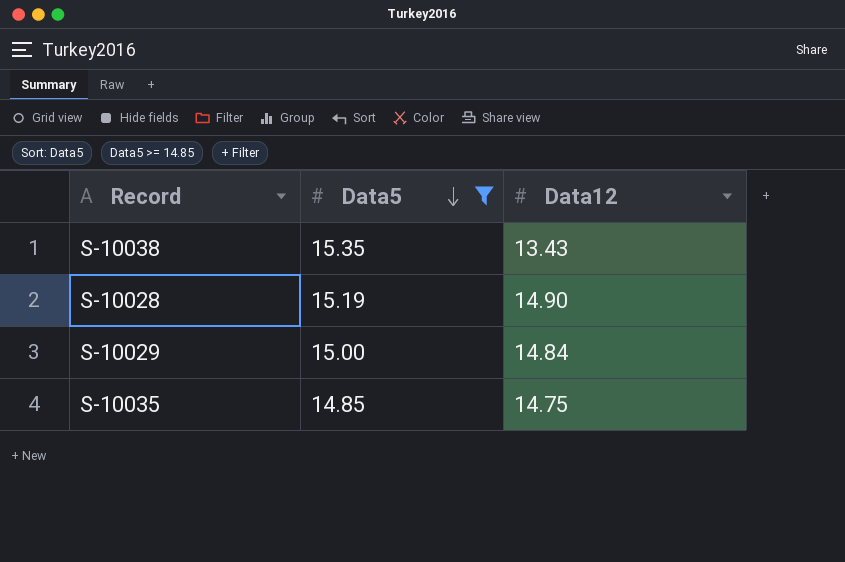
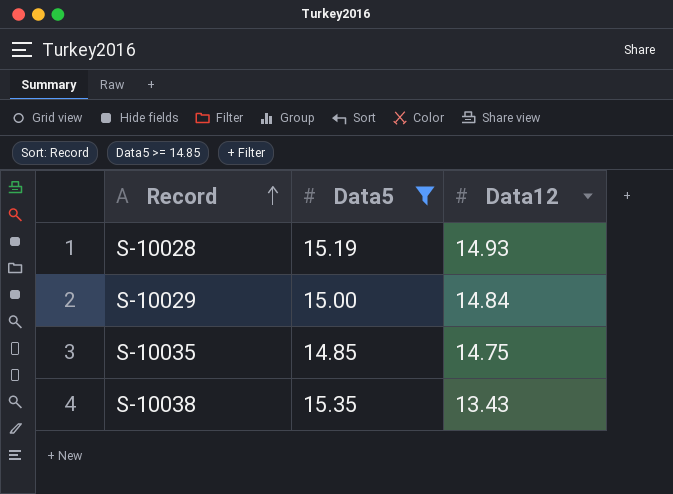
row order: Data5 descending -> Record ascending
S-10028 | Data12: 14.90 -> 14.93

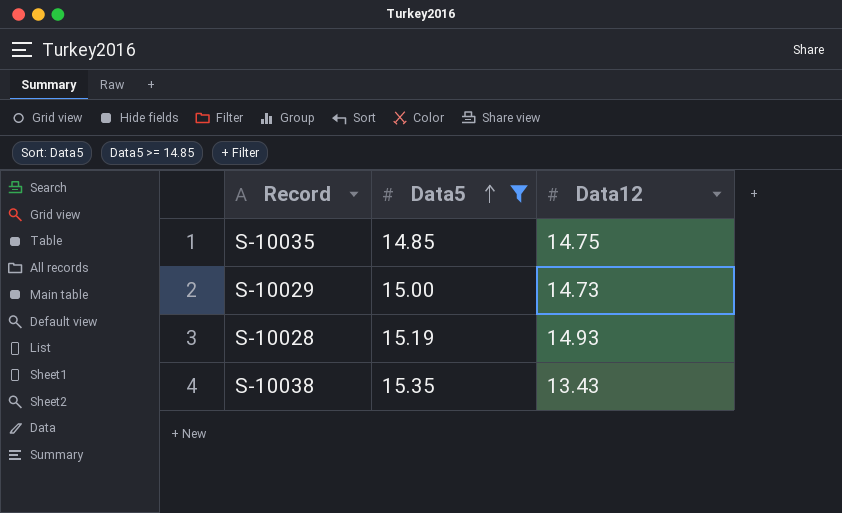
row order: Record ascending -> Data5 ascending
S-10029 | Data12: 14.84 -> 14.73

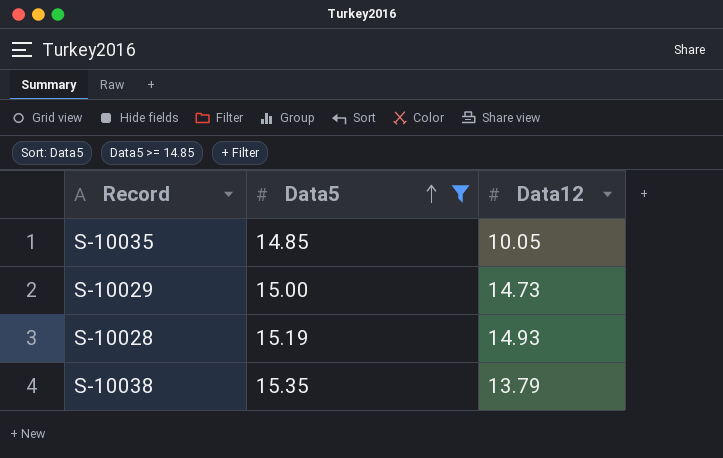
S-10035 | Data12: 14.75 -> 10.05
S-10038 | Data12: 13.43 -> 13.79

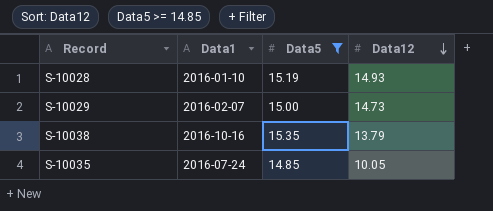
row order: Data5 ascending -> Data12 descending
column Data1 | position: none -> 2

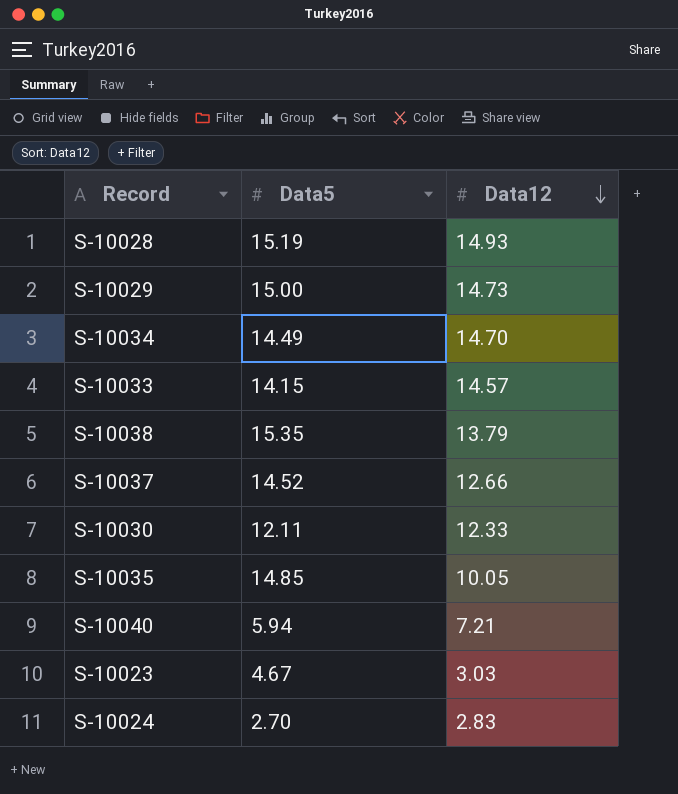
filter: Data5 >= 14.85 -> none
column Data1 | position: 2 -> none

